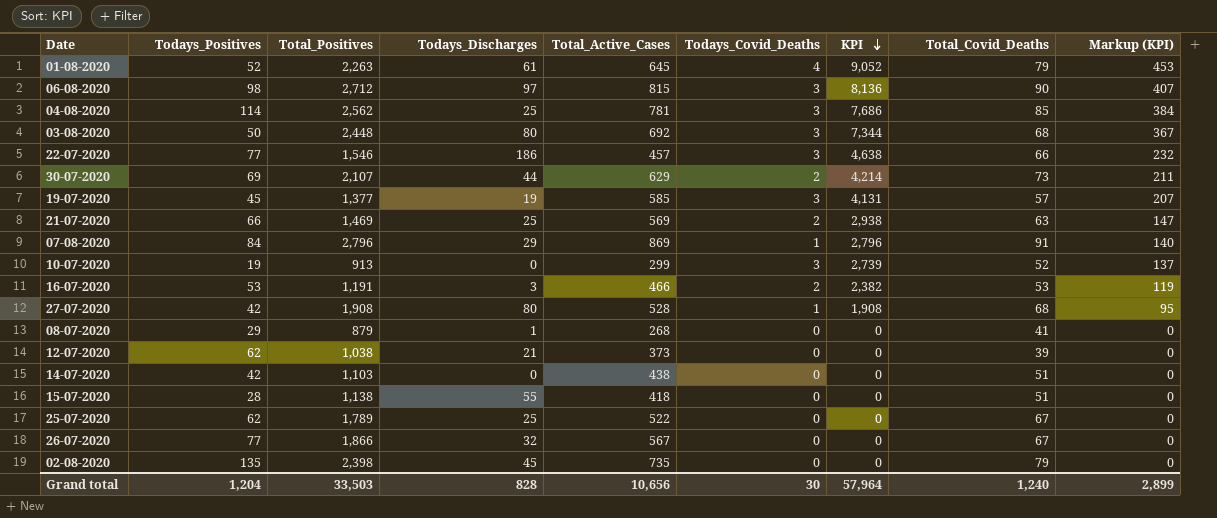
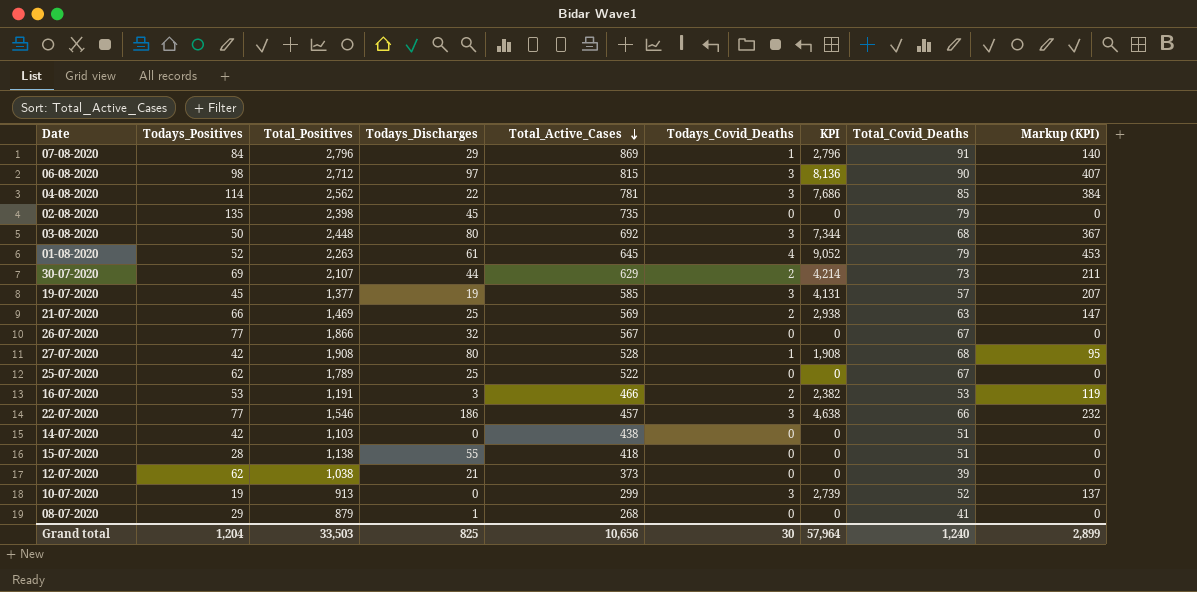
row order: KPI descending -> Total_Active_Cases descending
04-08-2020 | Todays_Discharges: 25 -> 22
Grand total | Todays_Discharges: 828 -> 825

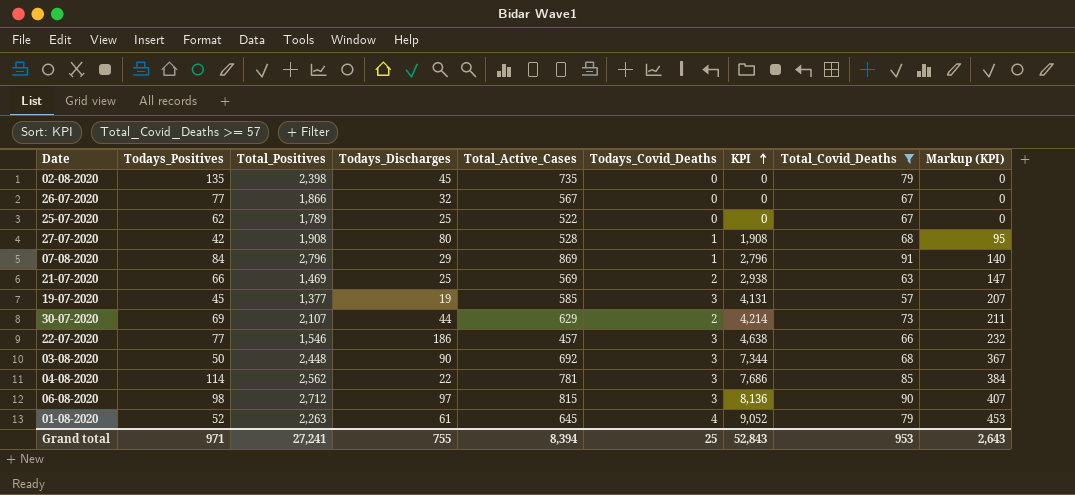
filter: none -> Total_Covid_Deaths >= 57
row order: Total_Active_Cases descending -> KPI ascending
03-08-2020 | Todays_Discharges: 80 -> 90
Grand total | Todays_Positives: 1,204 -> 971
Grand total | Total_Positives: 33,503 -> 27,241
Grand total | Todays_Discharges: 825 -> 755
Grand total | Total_Active_Cases: 10,656 -> 8,394
Grand total | Todays_Covid_Deaths: 30 -> 25
Grand total | KPI: 57,964 -> 52,843
Grand total | Total_Covid_Deaths: 1,240 -> 953
Grand total | Markup (KPI): 2,899 -> 2,643

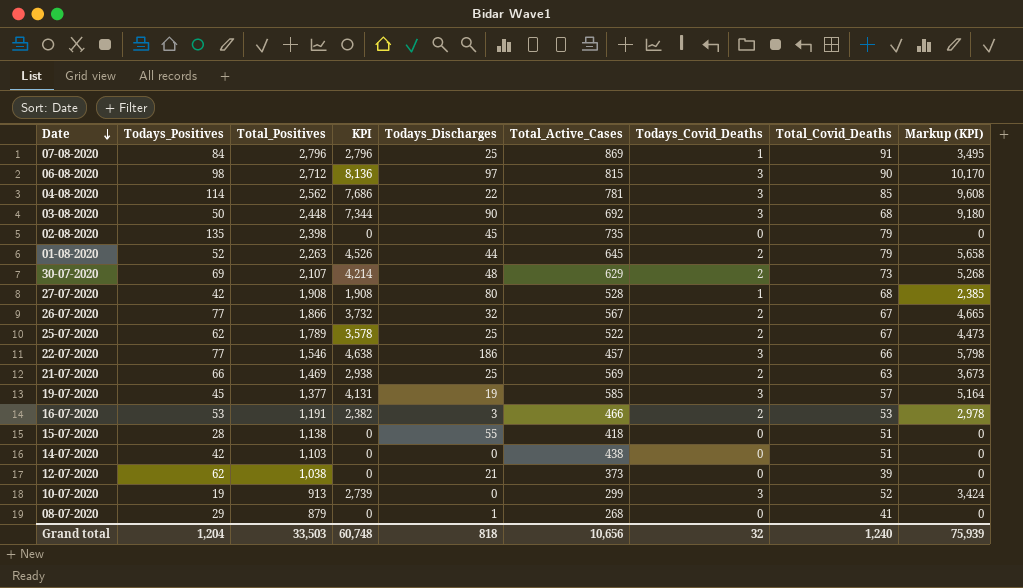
filter: Total_Covid_Deaths >= 57 -> none
row order: KPI ascending -> Date descending
column KPI | position: 7 -> 4
column Markup (KPI) | formula: [KPI] * 0.05 -> [KPI] * 1.25
07-08-2020 | Todays_Discharges: 29 -> 25
01-08-2020 | KPI: 9,052 -> 4,526
01-08-2020 | Todays_Discharges: 61 -> 44
01-08-2020 | Todays_Covid_Deaths: 4 -> 2
30-07-2020 | Todays_Discharges: 44 -> 48
26-07-2020 | KPI: 0 -> 3,732
26-07-2020 | Todays_Covid_Deaths: 0 -> 2
25-07-2020 | KPI: 0 -> 3,578
25-07-2020 | Todays_Covid_Deaths: 0 -> 2
Grand total | Todays_Positives: 971 -> 1,204
Grand total | Total_Positives: 27,241 -> 33,503
Grand total | KPI: 52,843 -> 60,748
Grand total | Todays_Discharges: 755 -> 818
Grand total | Total_Active_Cases: 8,394 -> 10,656
Grand total | Todays_Covid_Deaths: 25 -> 32
Grand total | Total_Covid_Deaths: 953 -> 1,240
Grand total | Markup (KPI): 2,643 -> 75,939

